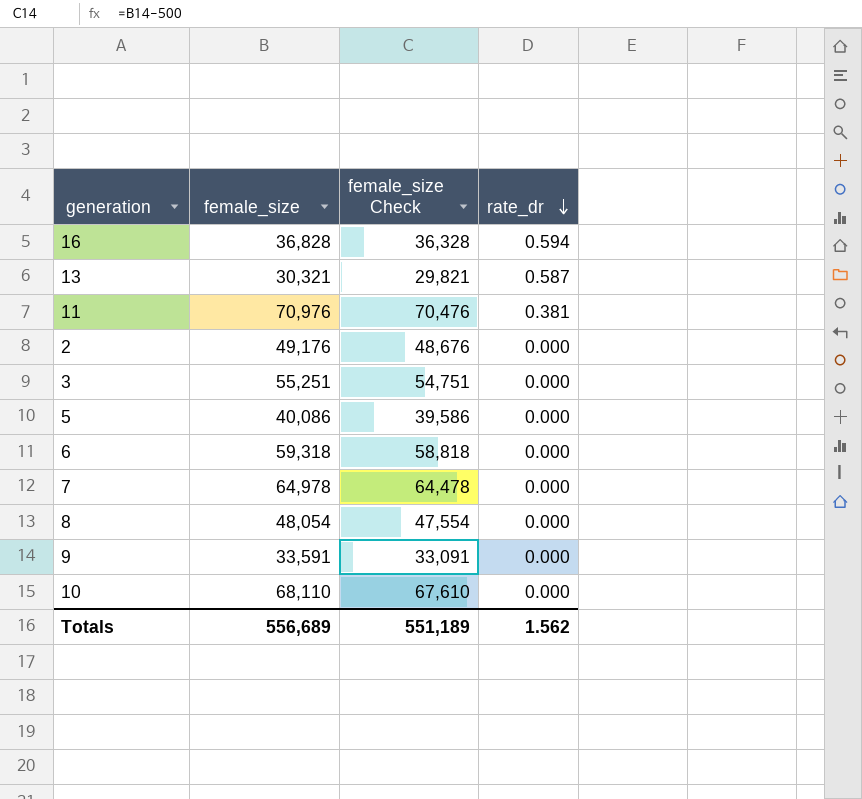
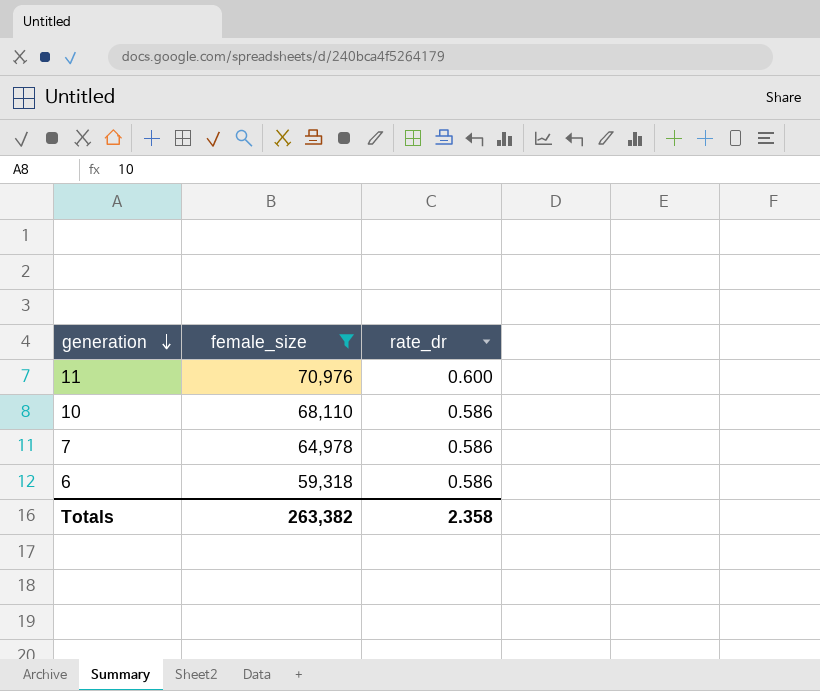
filter: none -> female_size >= 59,318
row order: rate_dr descending -> generation descending
column female_size Check | formula: [female_size] - 500 -> none
11 | rate_dr: 0.381 -> 0.600
10 | rate_dr: 0.000 -> 0.586
7 | rate_dr: 0.000 -> 0.586
6 | rate_dr: 0.000 -> 0.586
Totals | female_size: 556,689 -> 263,382
Totals | rate_dr: 1.562 -> 2.358

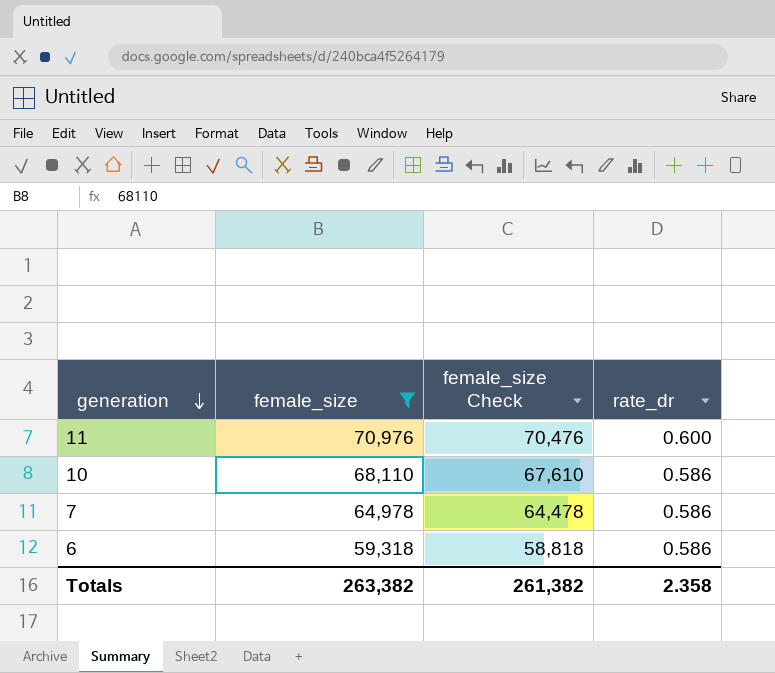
column female_size Check | formula: none -> [female_size] - 500

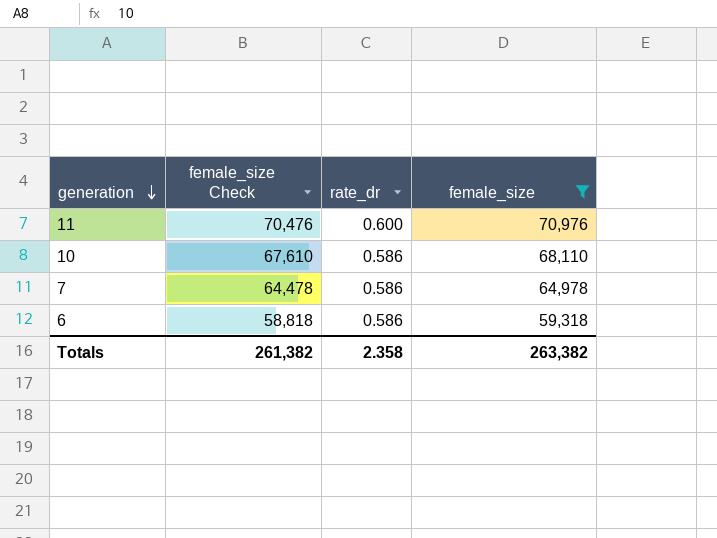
column female_size | position: 2 -> 4

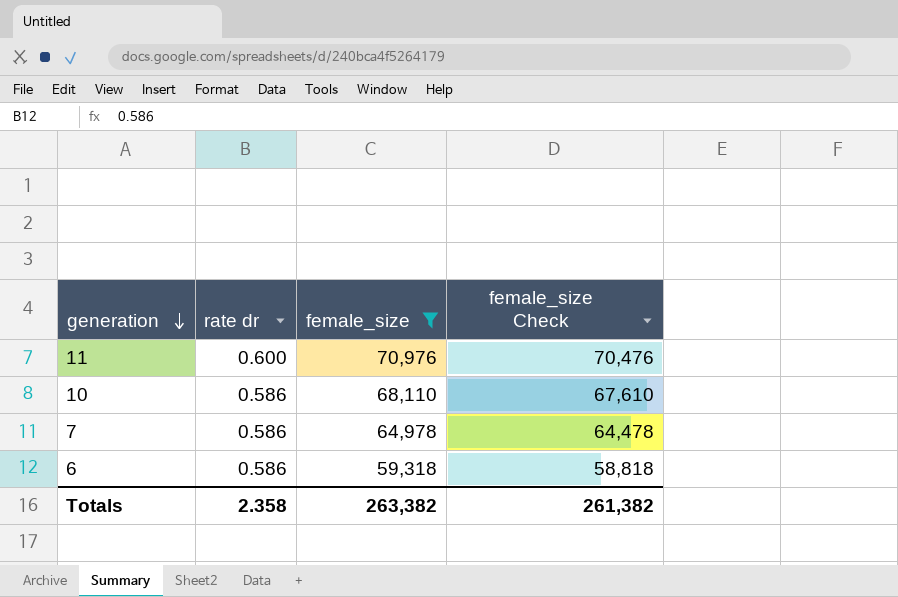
column name: rate_dr -> rate dr
column female_size Check | position: 2 -> 4

